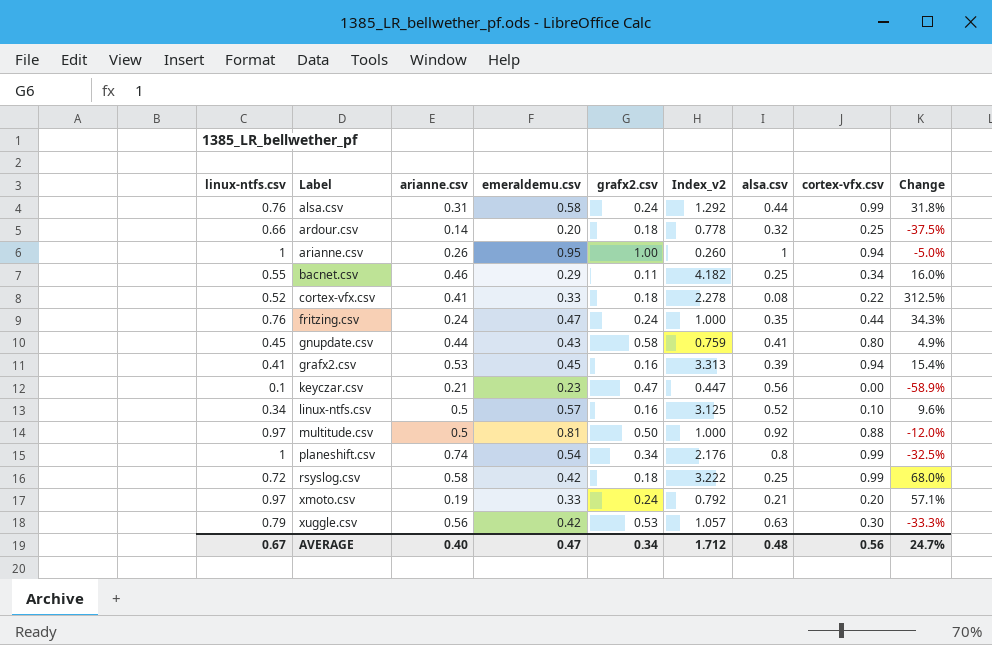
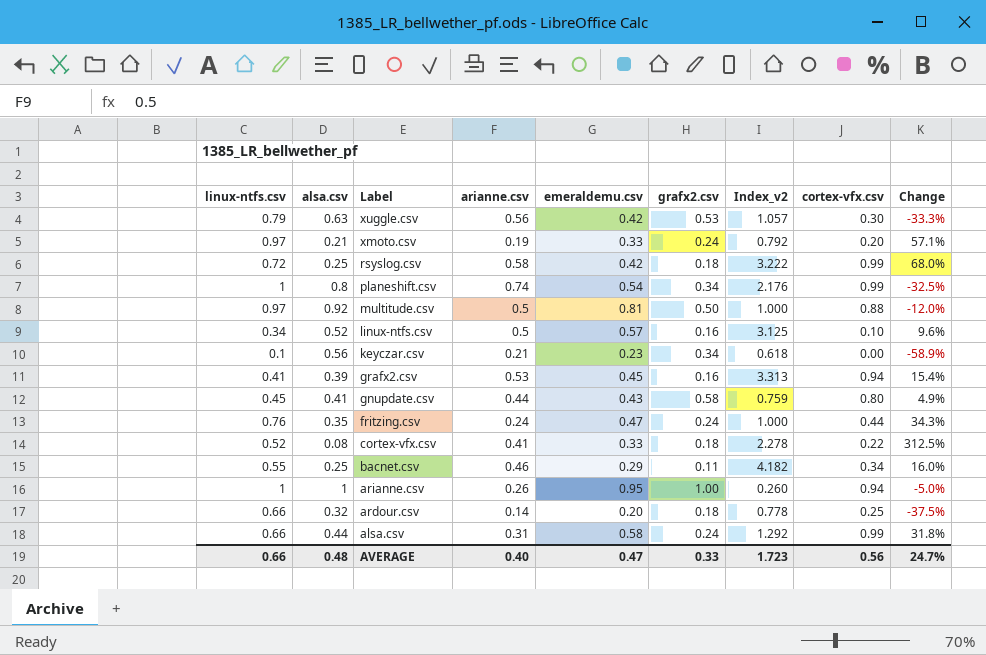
row order: Label ascending -> Label descending
column alsa.csv | position: 7 -> 2
keyczar.csv | grafx2.csv: 0.47 -> 0.34
keyczar.csv | Index_v2: 0.447 -> 0.618
alsa.csv | linux-ntfs.csv: 0.76 -> 0.66
AVERAGE | linux-ntfs.csv: 0.67 -> 0.66
AVERAGE | grafx2.csv: 0.34 -> 0.33
AVERAGE | Index_v2: 1.712 -> 1.723

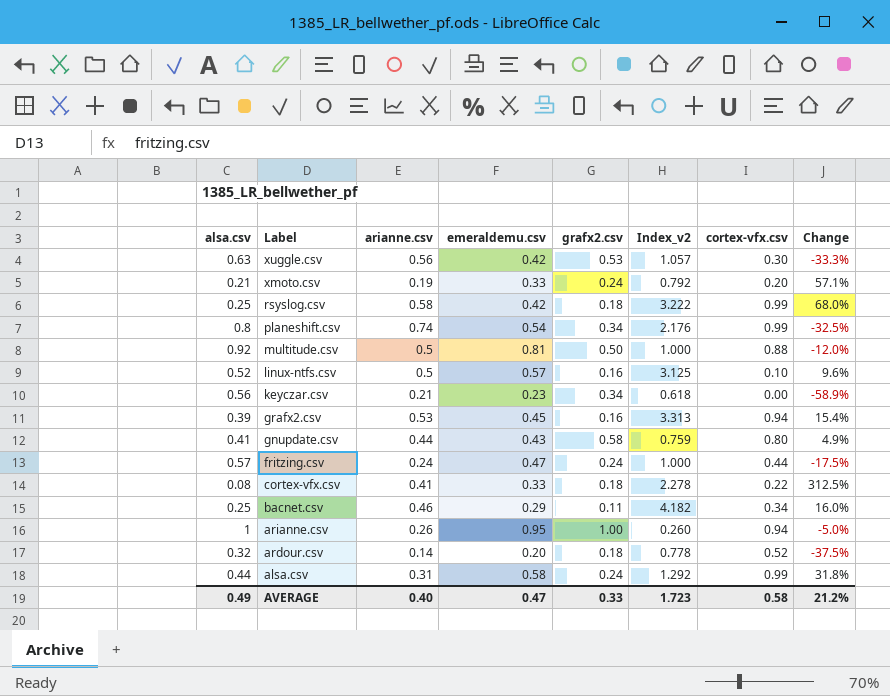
column linux-ntfs.csv | position: 1 -> none
fritzing.csv | alsa.csv: 0.35 -> 0.57
fritzing.csv | Change: 34.3% -> -17.5%
ardour.csv | cortex-vfx.csv: 0.25 -> 0.52
AVERAGE | alsa.csv: 0.48 -> 0.49
AVERAGE | cortex-vfx.csv: 0.56 -> 0.58
AVERAGE | Change: 24.7% -> 21.2%

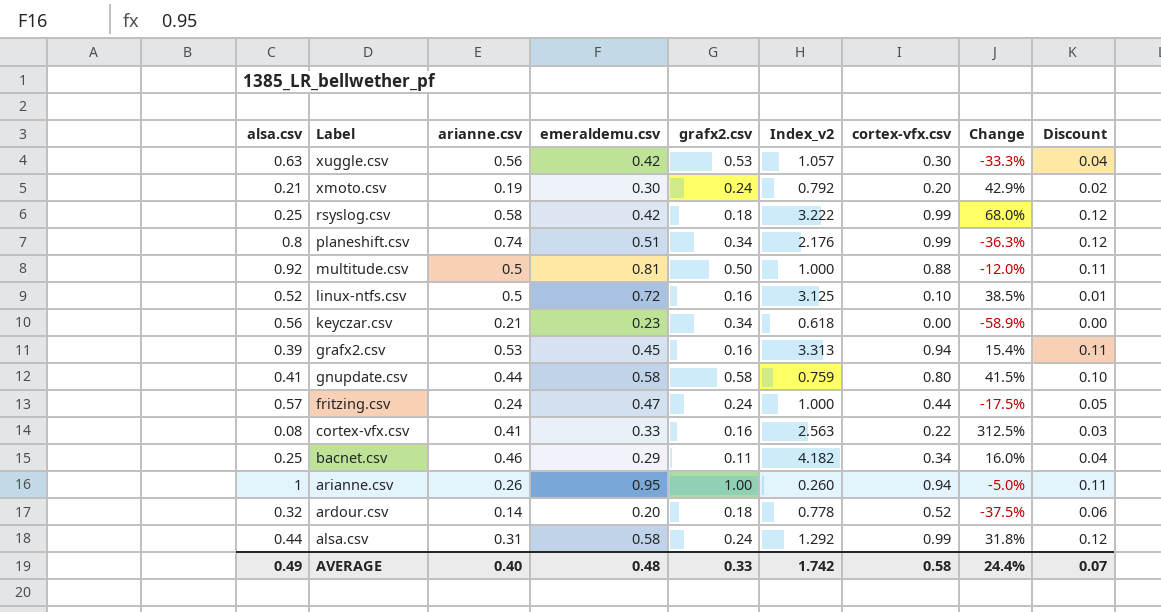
column Discount | formula: none -> [cortex-vfx.csv] * 0.12
xmoto.csv | emeraldemu.csv: 0.33 -> 0.30
xmoto.csv | Change: 57.1% -> 42.9%
planeshift.csv | emeraldemu.csv: 0.54 -> 0.51
planeshift.csv | Change: -32.5% -> -36.3%
linux-ntfs.csv | emeraldemu.csv: 0.57 -> 0.72
linux-ntfs.csv | Change: 9.6% -> 38.5%
gnupdate.csv | emeraldemu.csv: 0.43 -> 0.58
gnupdate.csv | Change: 4.9% -> 41.5%
cortex-vfx.csv | grafx2.csv: 0.18 -> 0.16
cortex-vfx.csv | Index_v2: 2.278 -> 2.563
AVERAGE | emeraldemu.csv: 0.47 -> 0.48
AVERAGE | Index_v2: 1.723 -> 1.742
AVERAGE | Change: 21.2% -> 24.4%

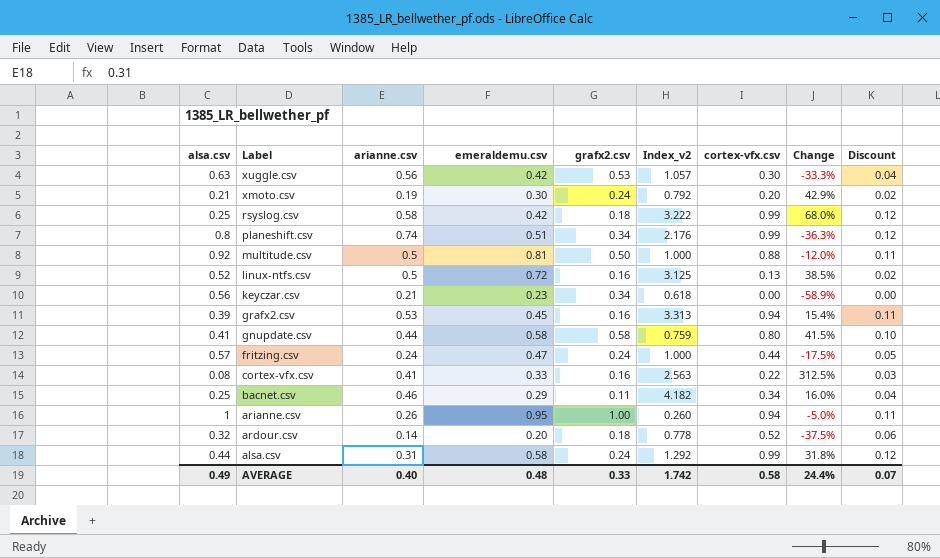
linux-ntfs.csv | cortex-vfx.csv: 0.10 -> 0.13
linux-ntfs.csv | Discount: 0.01 -> 0.02

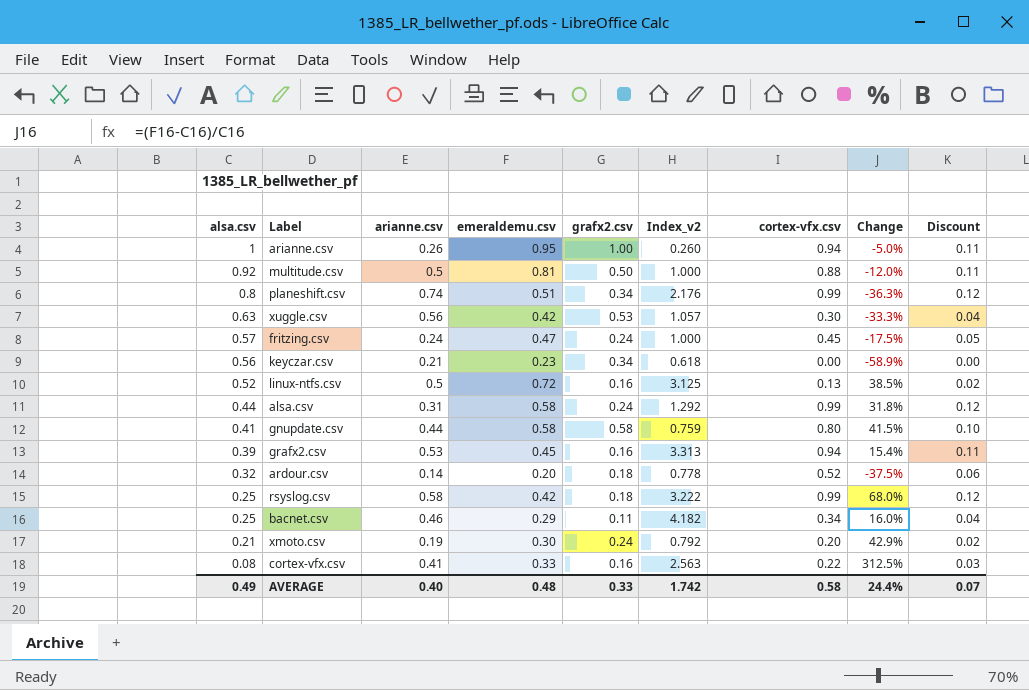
row order: Label descending -> alsa.csv descending
fritzing.csv | cortex-vfx.csv: 0.44 -> 0.45

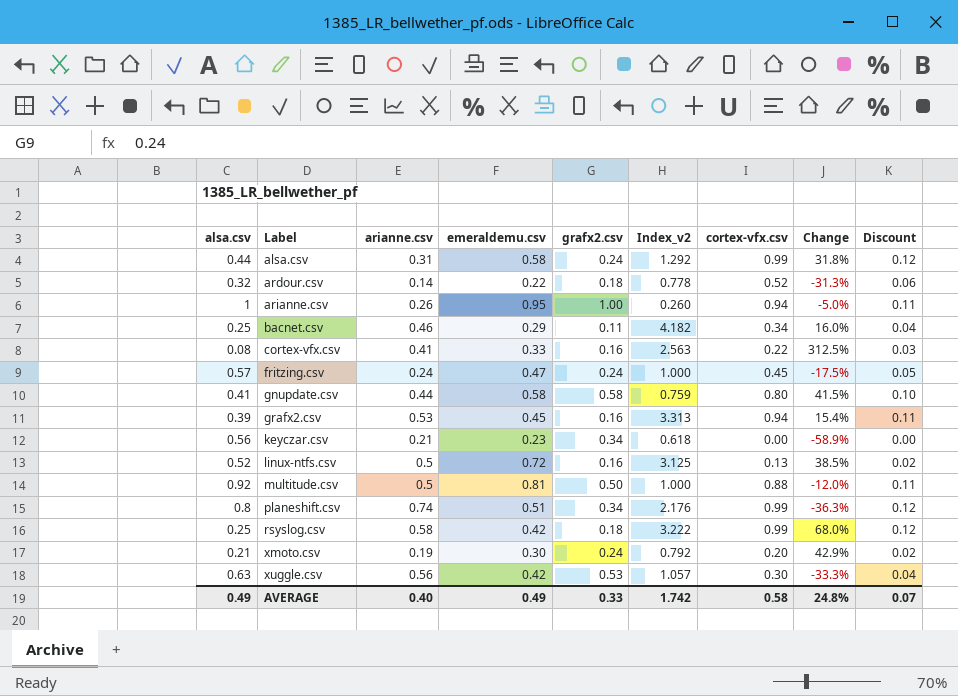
row order: alsa.csv descending -> Label ascending
ardour.csv | emeraldemu.csv: 0.20 -> 0.22
ardour.csv | Change: -37.5% -> -31.3%
AVERAGE | emeraldemu.csv: 0.48 -> 0.49
AVERAGE | Change: 24.4% -> 24.8%

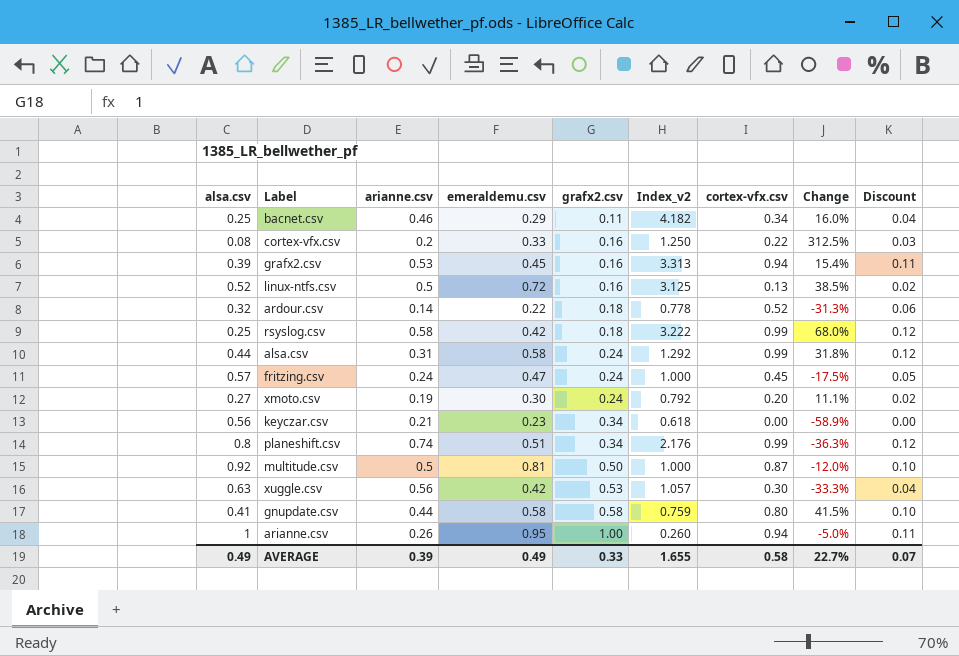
row order: Label ascending -> grafx2.csv ascending
cortex-vfx.csv | arianne.csv: 0.41 -> 0.2
cortex-vfx.csv | Index_v2: 2.563 -> 1.250
xmoto.csv | alsa.csv: 0.21 -> 0.27
xmoto.csv | Change: 42.9% -> 11.1%
multitude.csv | cortex-vfx.csv: 0.88 -> 0.87
multitude.csv | Discount: 0.11 -> 0.10
AVERAGE | arianne.csv: 0.40 -> 0.39
AVERAGE | Index_v2: 1.742 -> 1.655
AVERAGE | Change: 24.8% -> 22.7%

